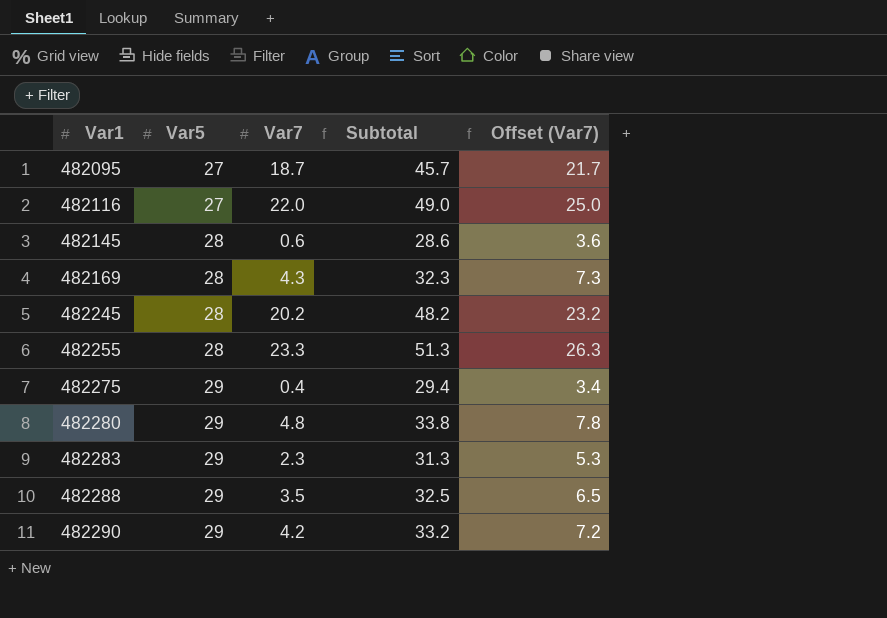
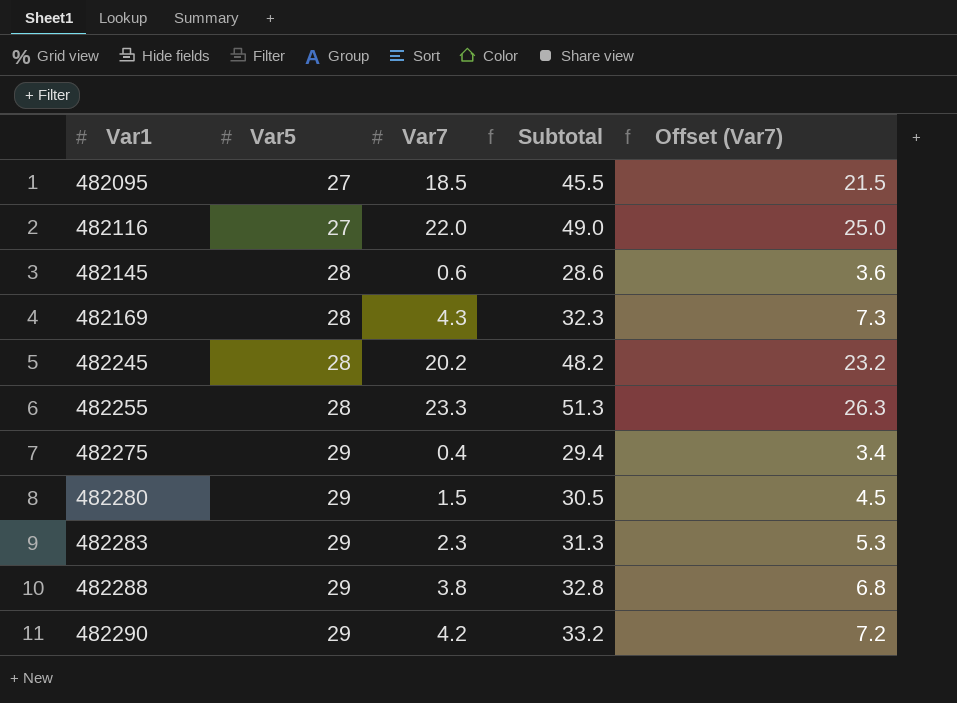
482095 | Var7: 18.7 -> 18.5
482095 | Subtotal: 45.7 -> 45.5
482095 | Offset (Var7): 21.7 -> 21.5
482280 | Var7: 4.8 -> 1.5
482280 | Subtotal: 33.8 -> 30.5
482280 | Offset (Var7): 7.8 -> 4.5
482288 | Var7: 3.5 -> 3.8
482288 | Subtotal: 32.5 -> 32.8
482288 | Offset (Var7): 6.5 -> 6.8

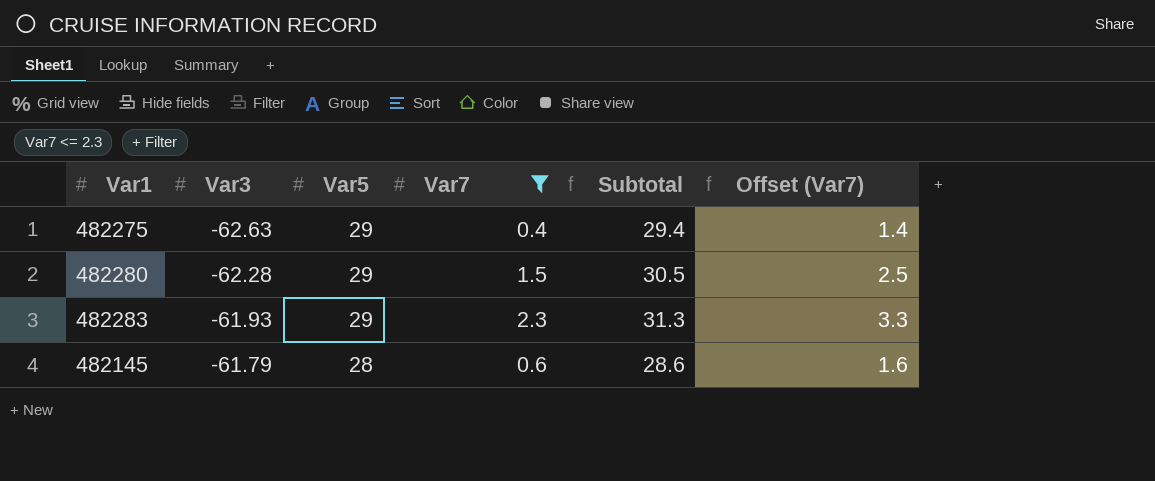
filter: none -> Var7 <= 2.3
row order: Var1 ascending -> Var3 ascending
column Var3 | position: none -> 2
column Offset (Var7) | formula: [Var7] + 3 -> [Var7] + 1

